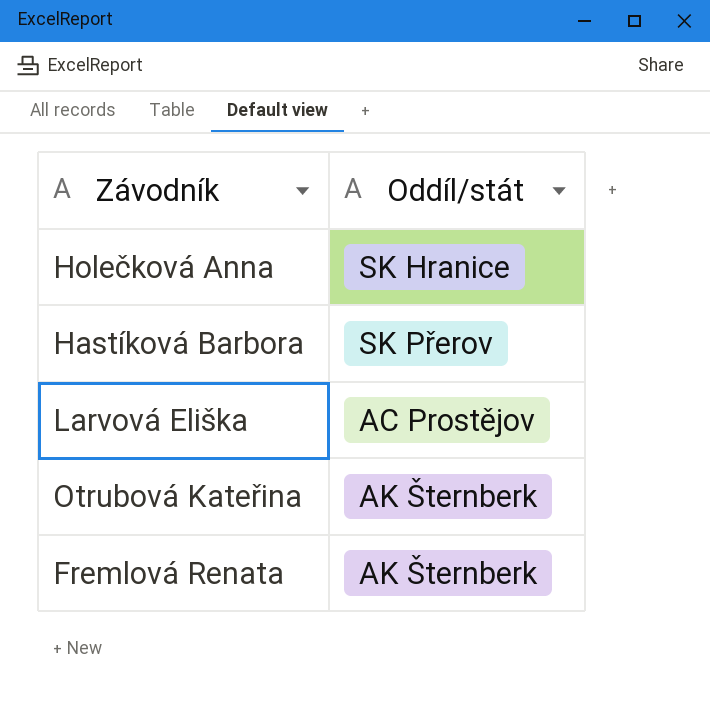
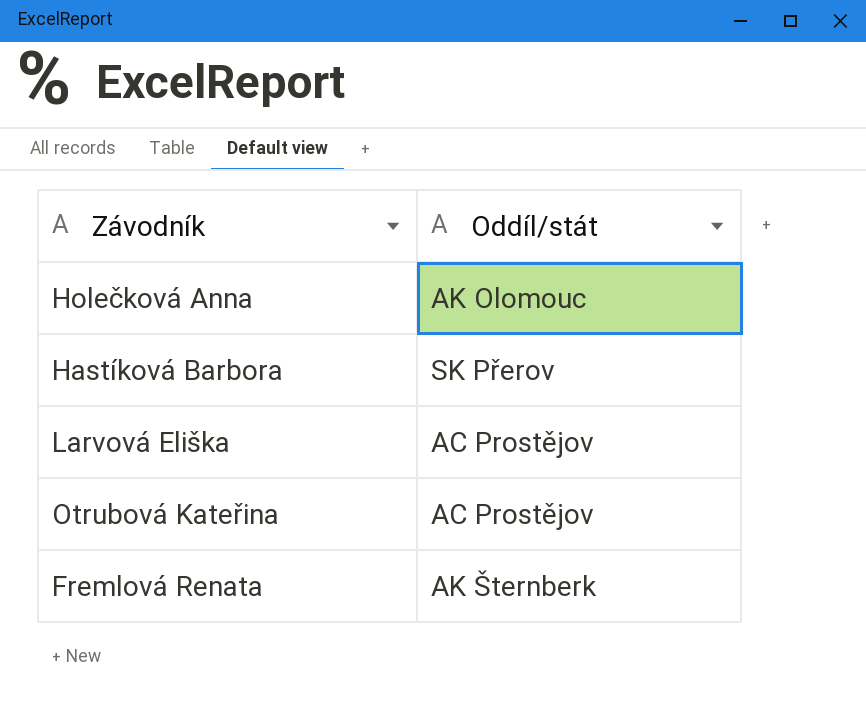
Holečková Anna | Oddíl/stát: SK Hranice -> AK Olomouc
Otrubová Kateřina | Oddíl/stát: AK Šternberk -> AC Prostějov

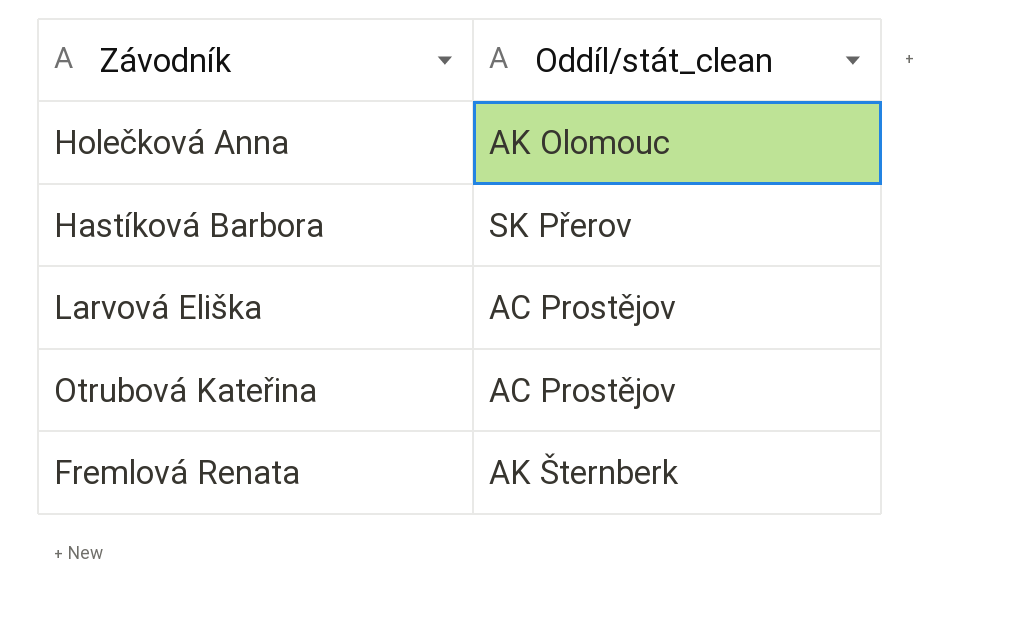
column name: Oddíl/stát -> Oddíl/stát_clean

